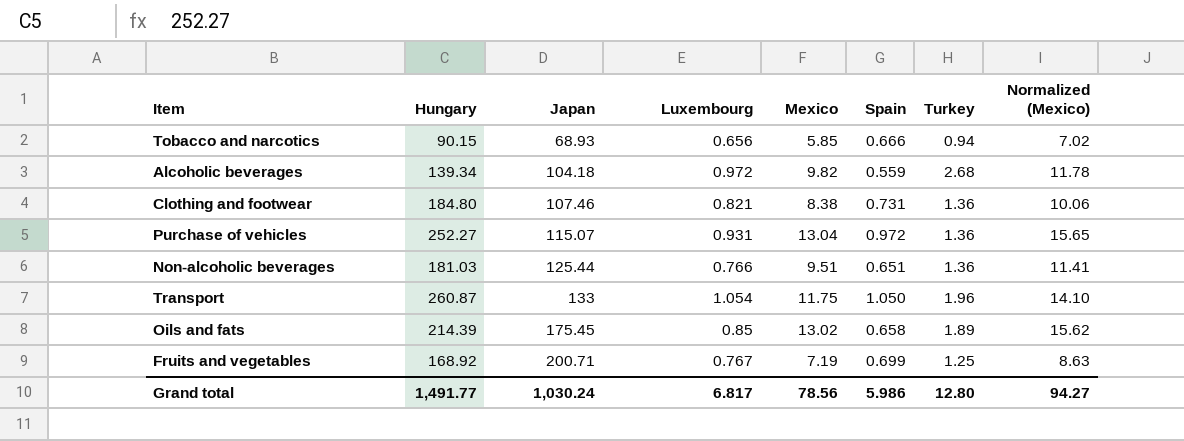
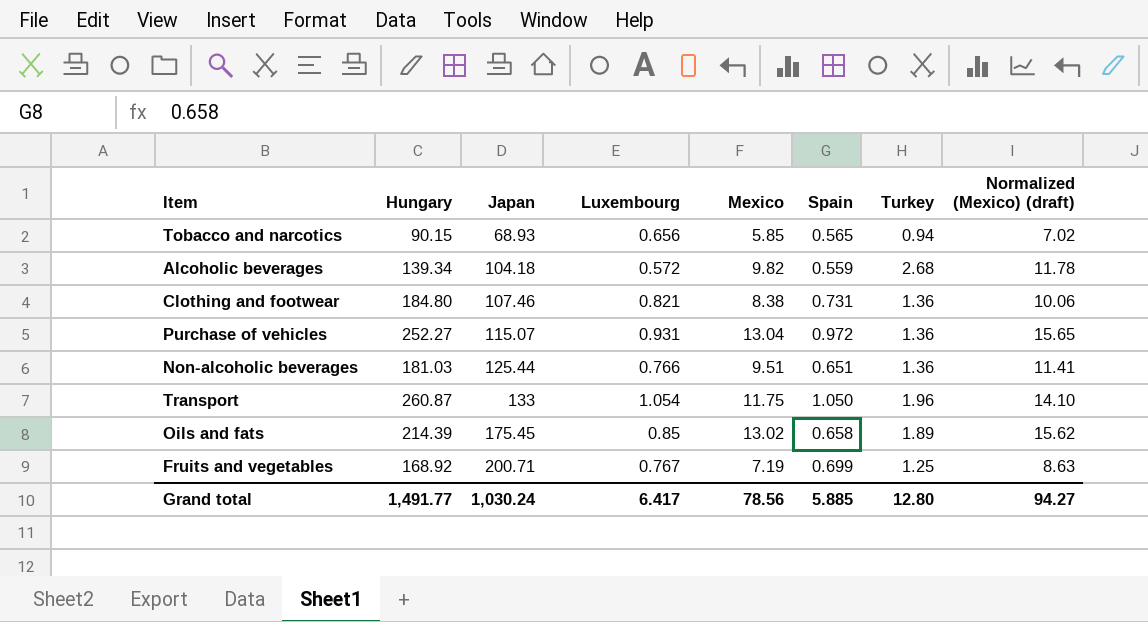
column name: Normalized (Mexico) -> Normalized (Mexico) (draft)
Tobacco and narcotics | Spain: 0.666 -> 0.565
Alcoholic beverages | Luxembourg: 0.972 -> 0.572
Grand total | Luxembourg: 6.817 -> 6.417
Grand total | Spain: 5.986 -> 5.885

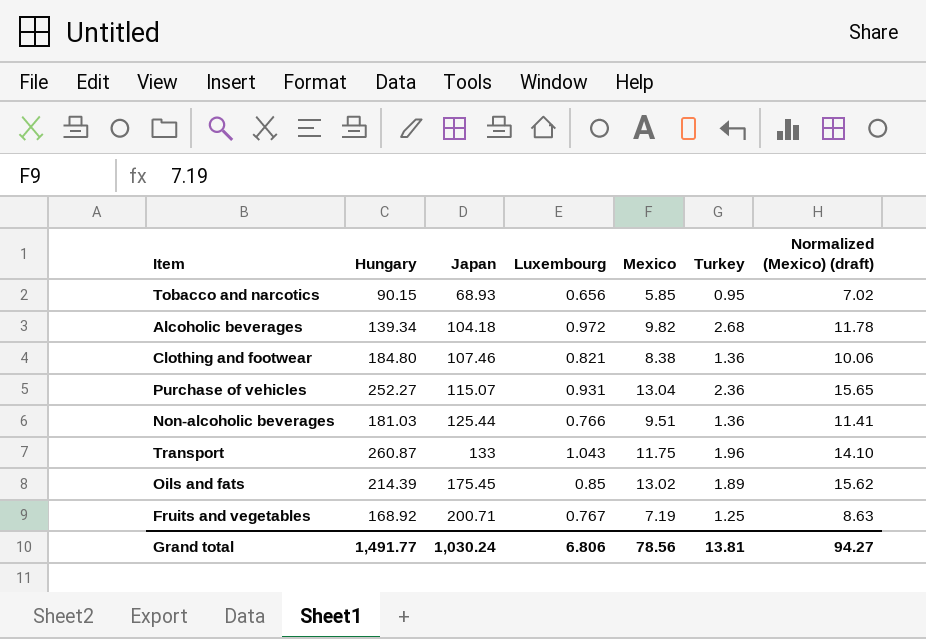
column Spain | position: 6 -> none
Tobacco and narcotics | Turkey: 0.94 -> 0.95
Alcoholic beverages | Luxembourg: 0.572 -> 0.972
Purchase of vehicles | Turkey: 1.36 -> 2.36
Transport | Luxembourg: 1.054 -> 1.043
Grand total | Luxembourg: 6.417 -> 6.806
Grand total | Turkey: 12.80 -> 13.81

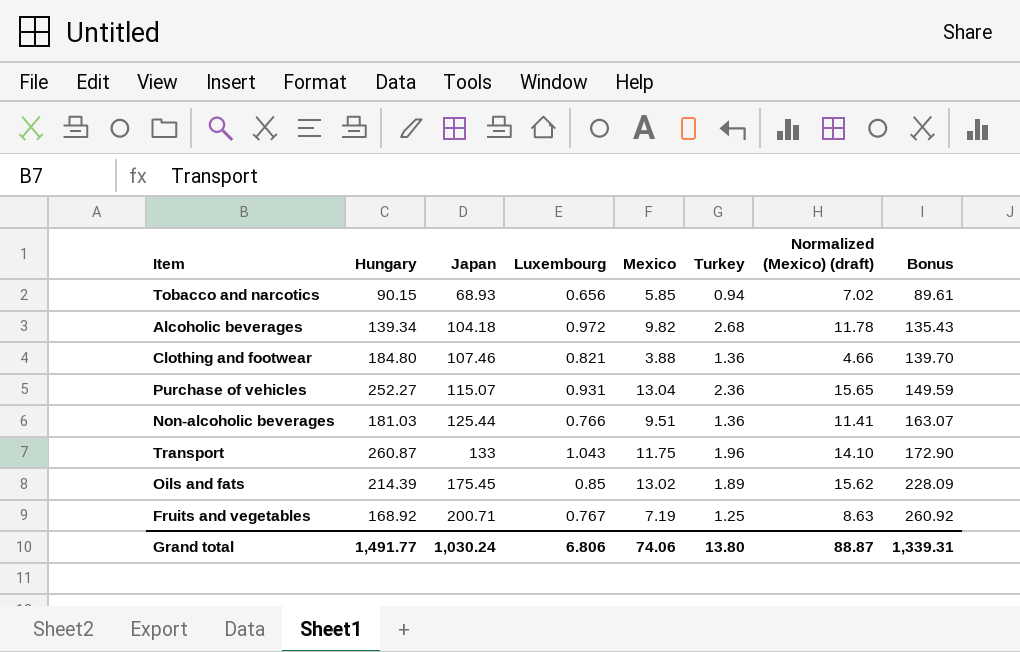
column Bonus | formula: none -> [Japan] * 1.3
Tobacco and narcotics | Turkey: 0.95 -> 0.94
Clothing and footwear | Mexico: 8.38 -> 3.88
Clothing and footwear | Normalized (Mexico) (draft): 10.06 -> 4.66
Grand total | Mexico: 78.56 -> 74.06
Grand total | Turkey: 13.81 -> 13.80
Grand total | Normalized (Mexico) (draft): 94.27 -> 88.87

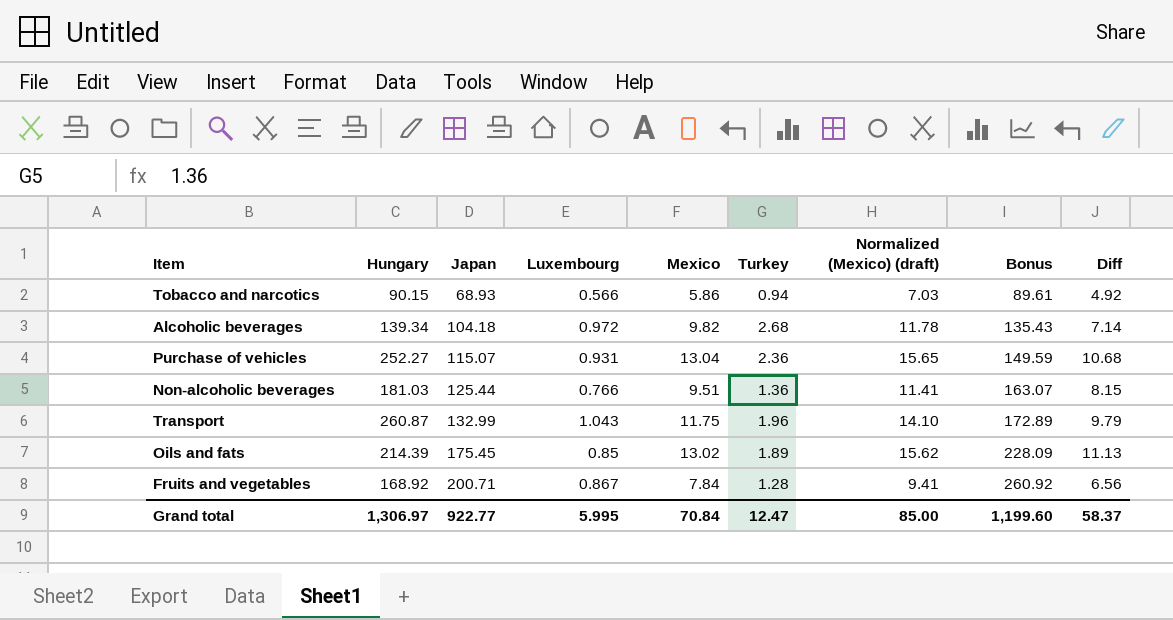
column Diff | formula: none -> [Mexico] - [Turkey]
row Clothing and footwear: 184.80 | 107.46 | 0.821 | 3.88 | 1.36 | 4.66 | 139.70 -> none
Tobacco and narcotics | Luxembourg: 0.656 -> 0.566
Tobacco and narcotics | Mexico: 5.85 -> 5.86
Tobacco and narcotics | Normalized (Mexico) (draft): 7.02 -> 7.03
Transport | Japan: 133 -> 132.99
Transport | Bonus: 172.90 -> 172.89
Fruits and vegetables | Luxembourg: 0.767 -> 0.867
Fruits and vegetables | Mexico: 7.19 -> 7.84
Fruits and vegetables | Turkey: 1.25 -> 1.28
Fruits and vegetables | Normalized (Mexico) (draft): 8.63 -> 9.41
Grand total | Hungary: 1,491.77 -> 1,306.97
Grand total | Japan: 1,030.24 -> 922.77
Grand total | Luxembourg: 6.806 -> 5.995
Grand total | Mexico: 74.06 -> 70.84
Grand total | Turkey: 13.80 -> 12.47
Grand total | Normalized (Mexico) (draft): 88.87 -> 85.00
Grand total | Bonus: 1,339.31 -> 1,199.60

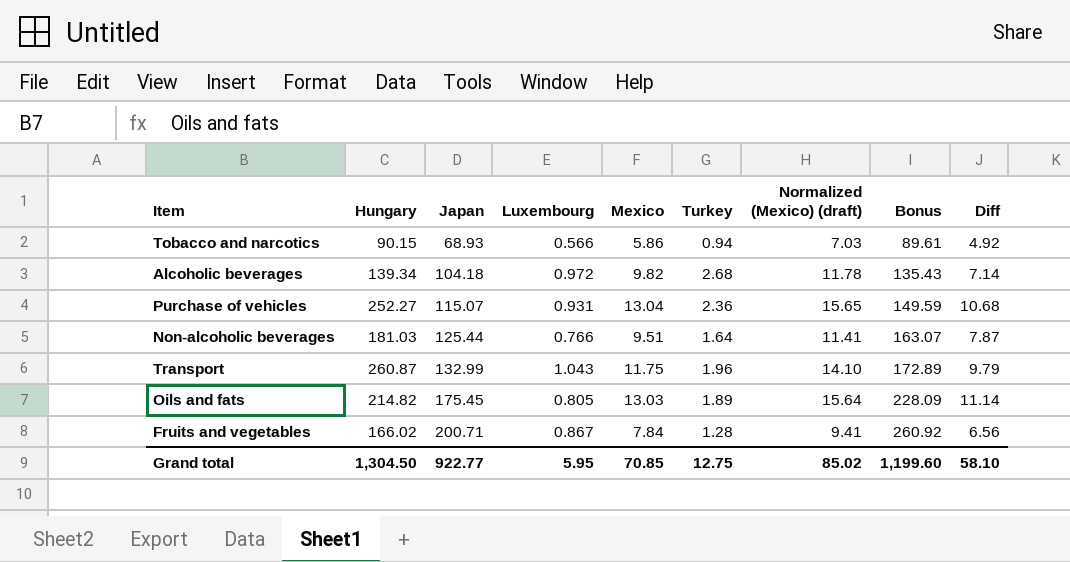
Non-alcoholic beverages | Turkey: 1.36 -> 1.64
Non-alcoholic beverages | Diff: 8.15 -> 7.87
Oils and fats | Hungary: 214.39 -> 214.82
Oils and fats | Luxembourg: 0.85 -> 0.805
Oils and fats | Mexico: 13.02 -> 13.03
Oils and fats | Normalized (Mexico) (draft): 15.62 -> 15.64
Oils and fats | Diff: 11.13 -> 11.14
Fruits and vegetables | Hungary: 168.92 -> 166.02
Grand total | Hungary: 1,306.97 -> 1,304.50
Grand total | Luxembourg: 5.995 -> 5.95
Grand total | Mexico: 70.84 -> 70.85
Grand total | Turkey: 12.47 -> 12.75
Grand total | Normalized (Mexico) (draft): 85.00 -> 85.02
Grand total | Diff: 58.37 -> 58.10

